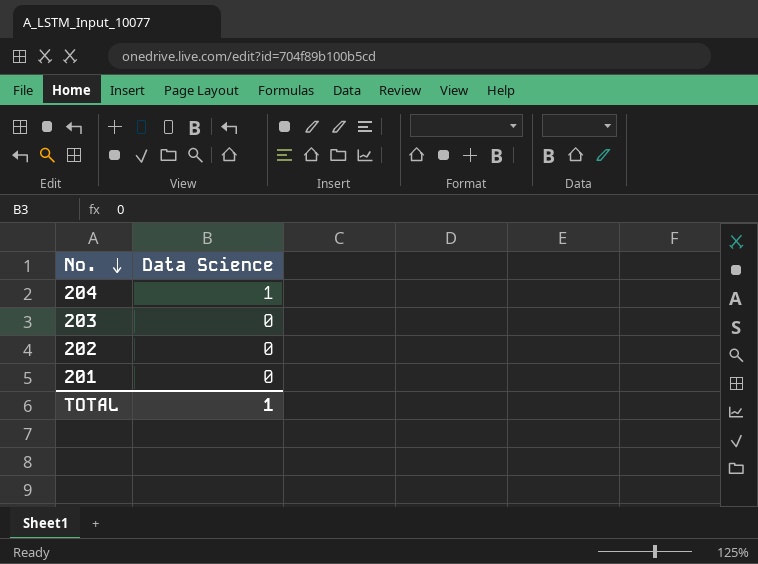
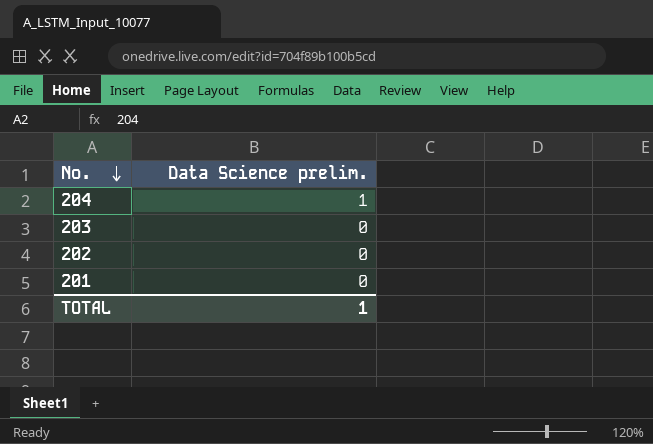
column name: Data Science -> Data Science prelim.

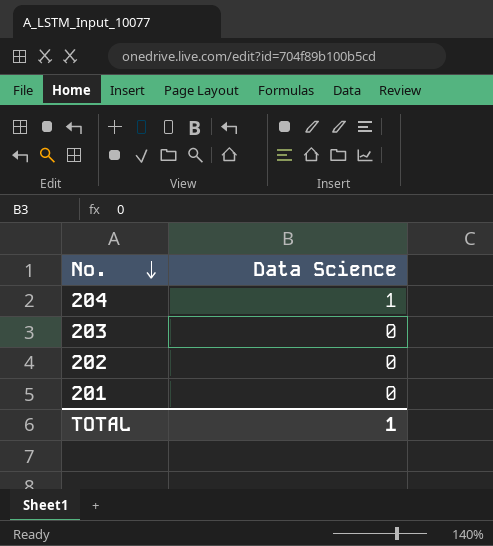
column name: Data Science prelim. -> Data Science

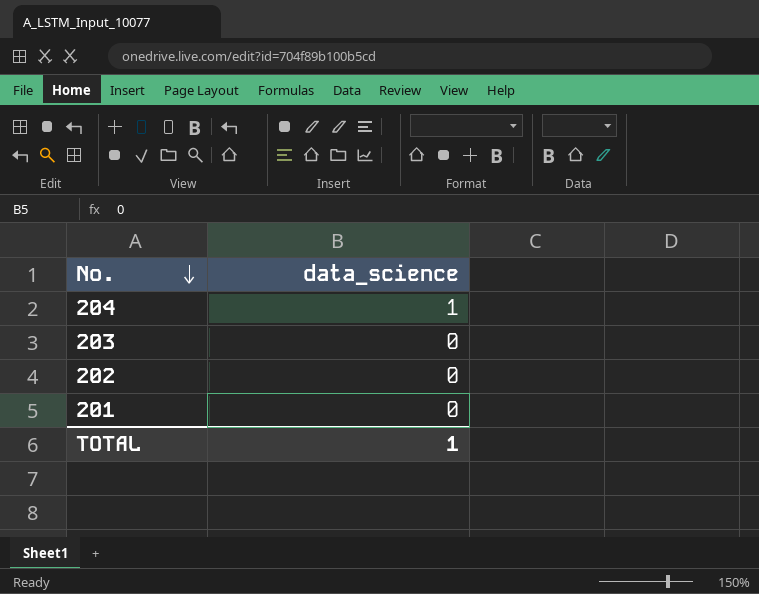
column name: Data Science -> data_science

